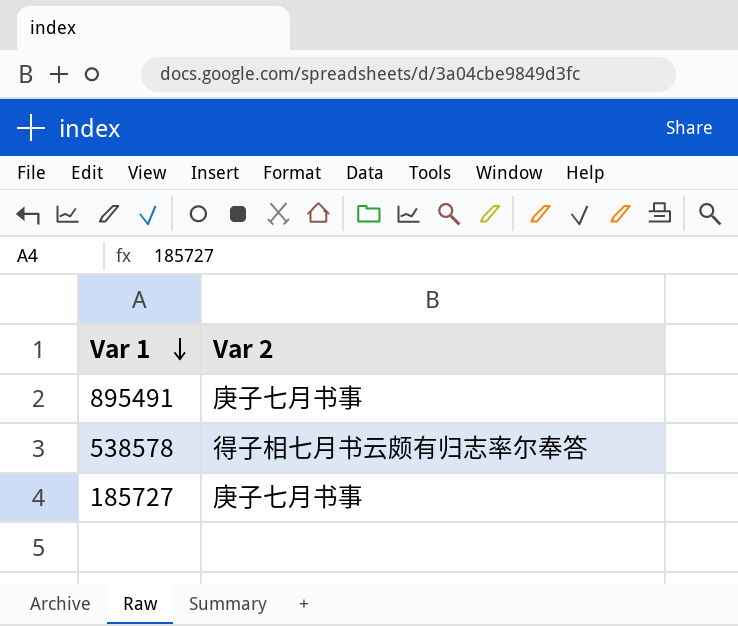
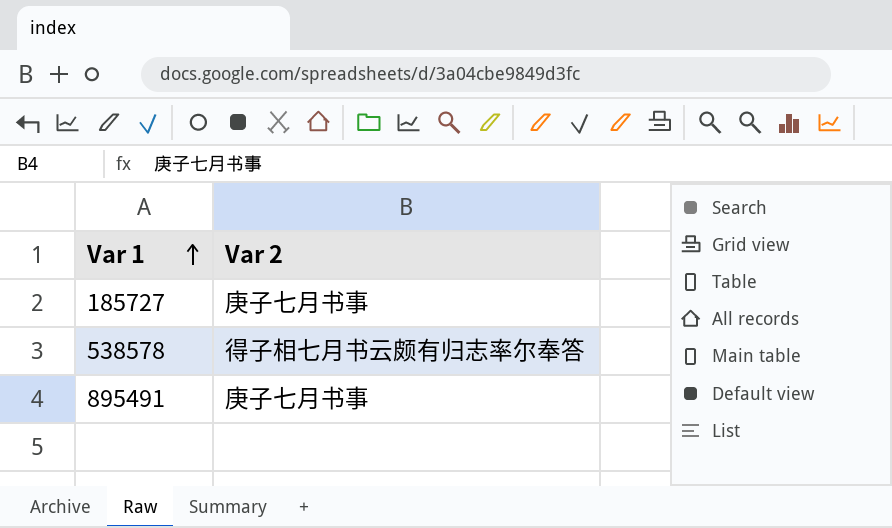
row order: Var 1 descending -> Var 1 ascending

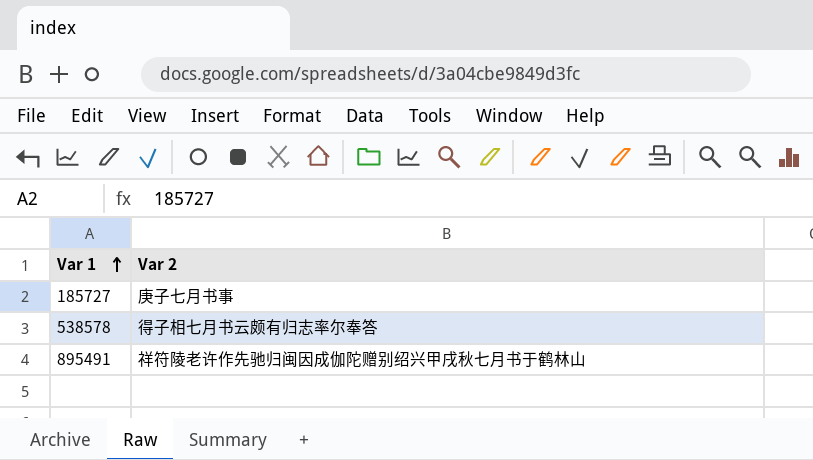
895491 | Var 2: 庚子七月书事 -> 祥符陵老许作先驰归闽因成伽陀赠别绍兴甲戌秋七月书于鹤林山

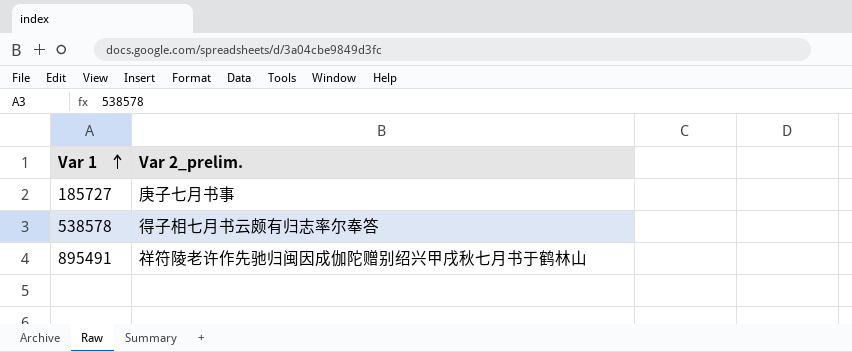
column name: Var 2 -> Var 2_prelim.

